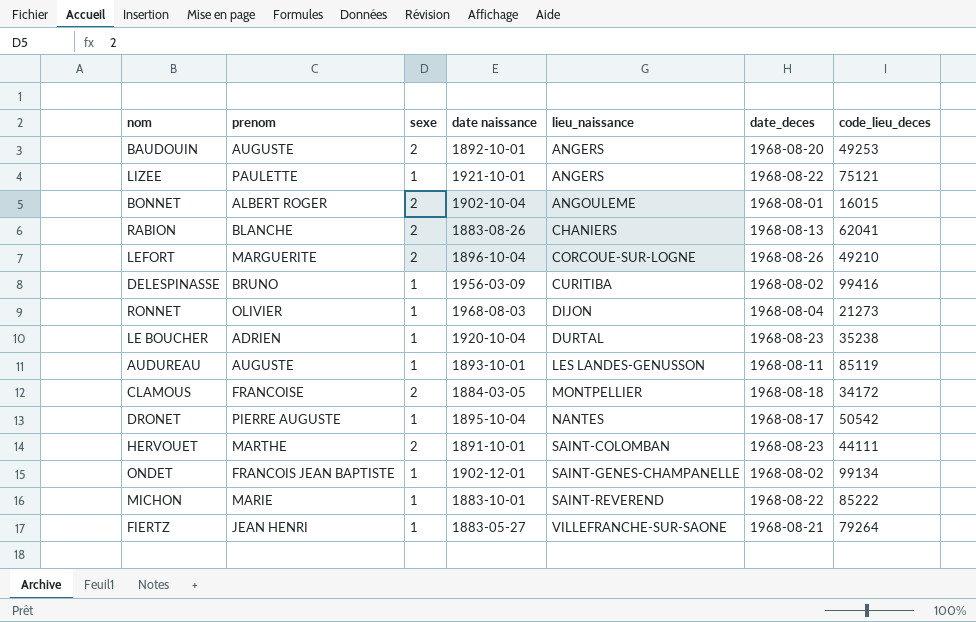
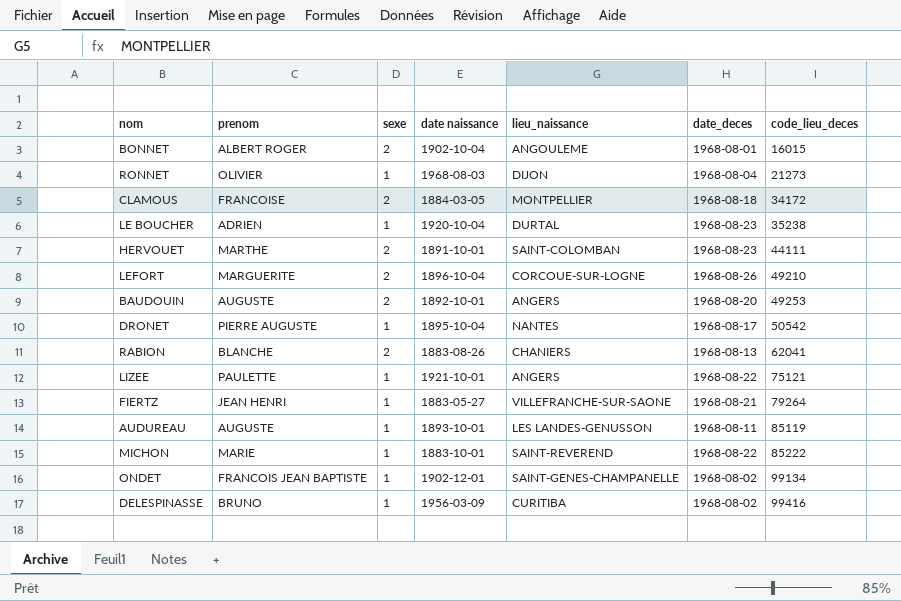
row order: lieu_naissance ascending -> code_lieu_deces ascending

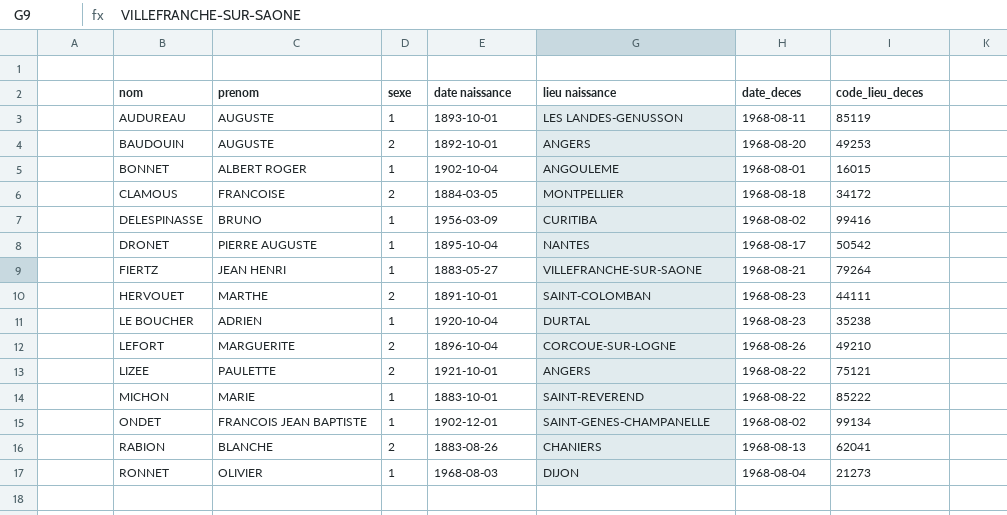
row order: code_lieu_deces ascending -> nom ascending
column name: lieu_naissance -> lieu naissance
BONNET | sexe: 2 -> 1
LIZEE | sexe: 1 -> 2

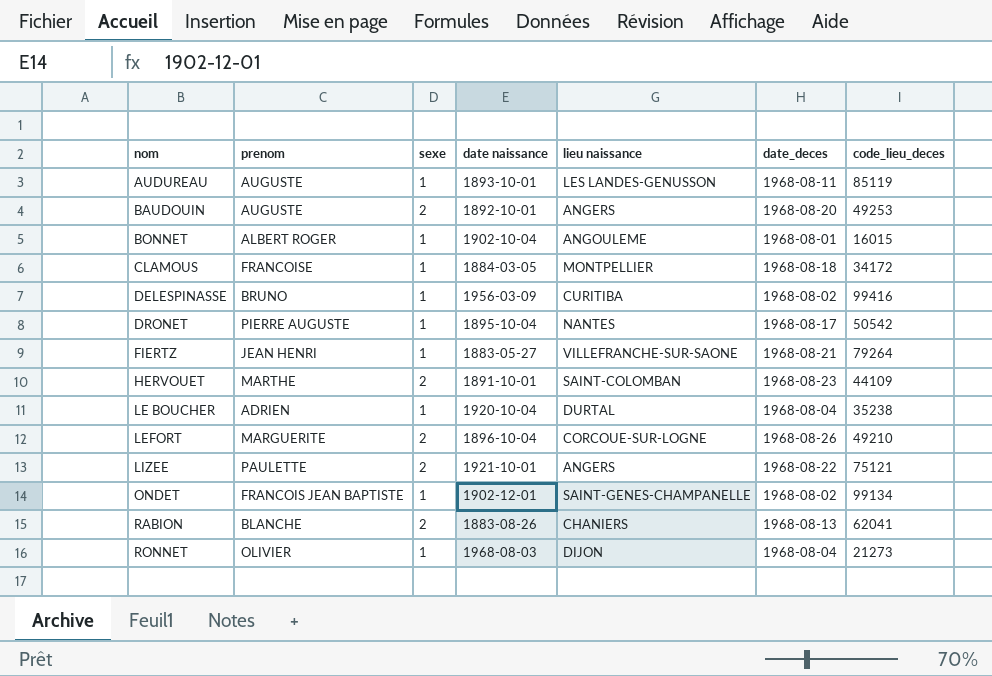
row MICHON: MARIE | 1 | 1883-10-01 | SAINT-REVEREND | 1968-08-22 | 85222 -> none
CLAMOUS | sexe: 2 -> 1
HERVOUET | code_lieu_deces: 44111 -> 44109
LE BOUCHER | date_deces: 1968-08-23 -> 1968-08-04

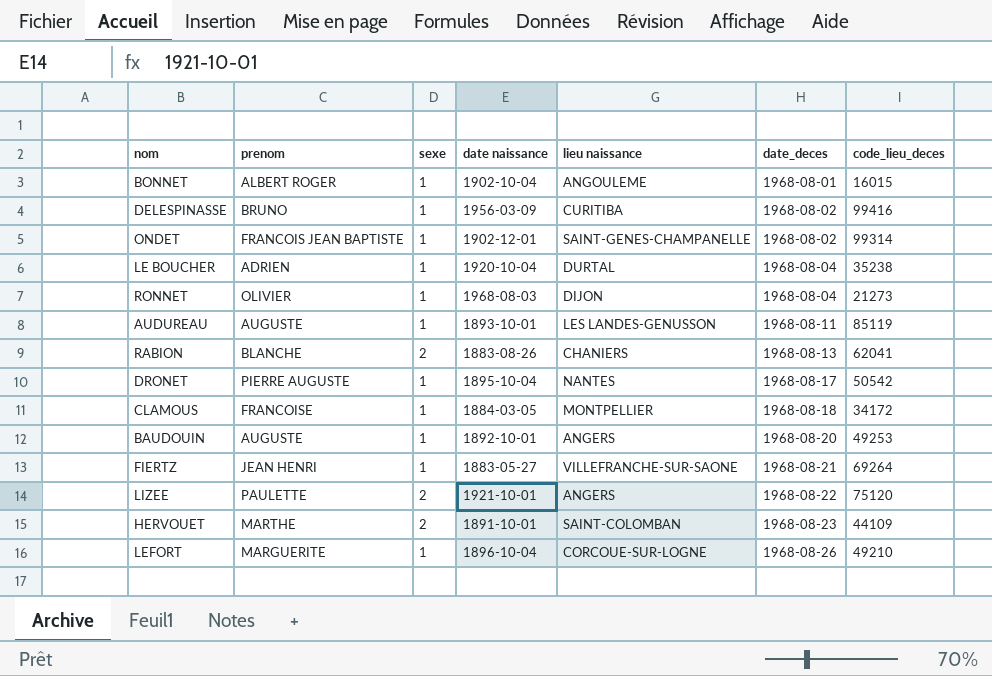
row order: nom ascending -> date_deces ascending
ONDET | code_lieu_deces: 99134 -> 99314
BAUDOUIN | sexe: 2 -> 1
FIERTZ | code_lieu_deces: 79264 -> 69264
LIZEE | code_lieu_deces: 75121 -> 75120
LEFORT | sexe: 2 -> 1

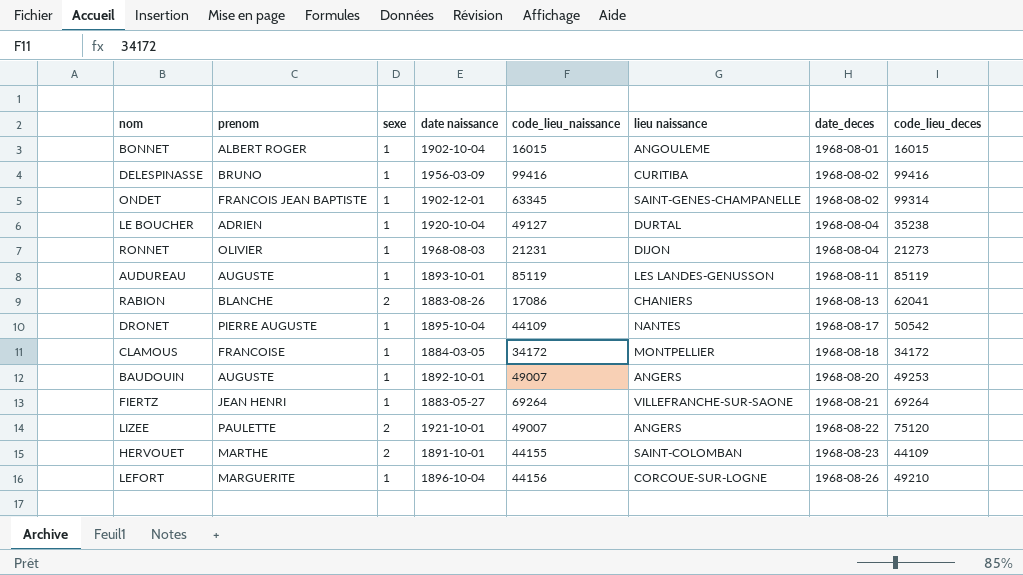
column code_lieu_naissance | position: none -> 5

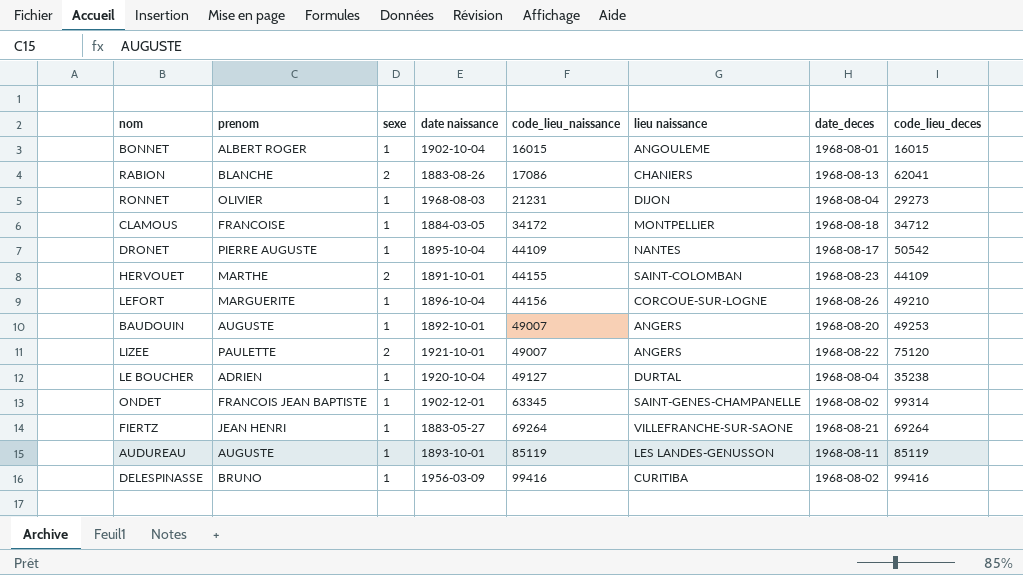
row order: date_deces ascending -> code_lieu_naissance ascending
RONNET | code_lieu_deces: 21273 -> 29273
CLAMOUS | code_lieu_deces: 34172 -> 34712

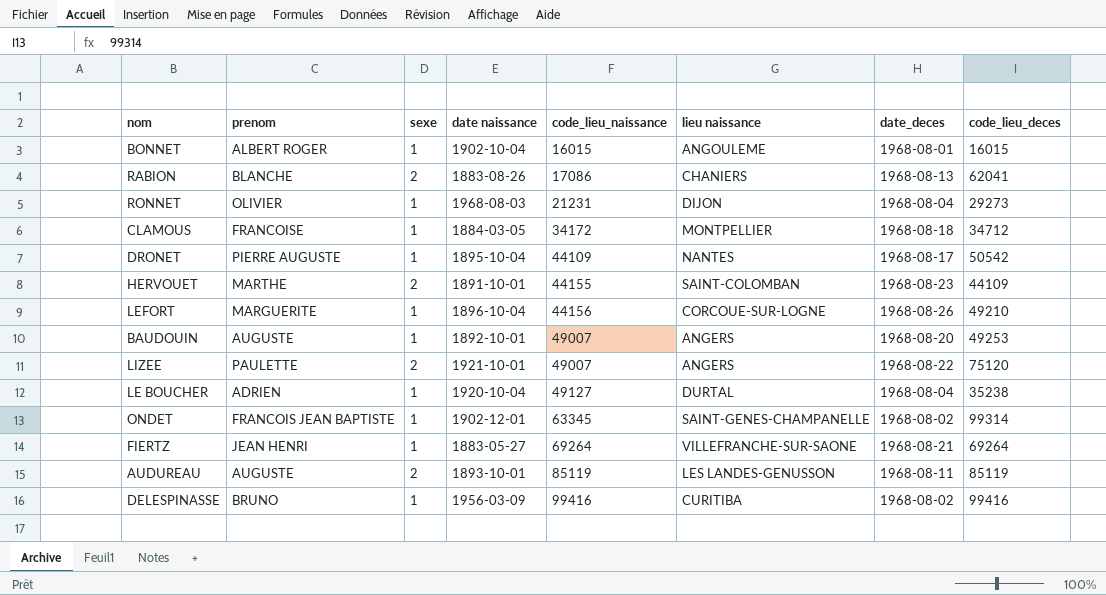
AUDUREAU | sexe: 1 -> 2

